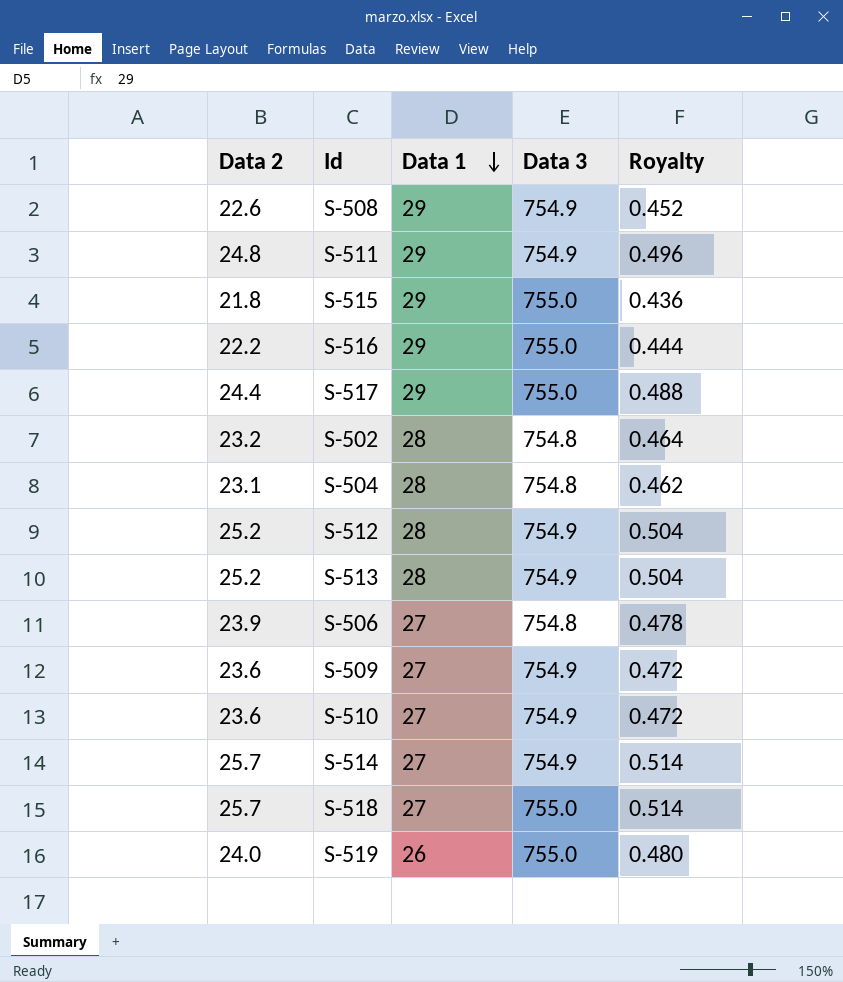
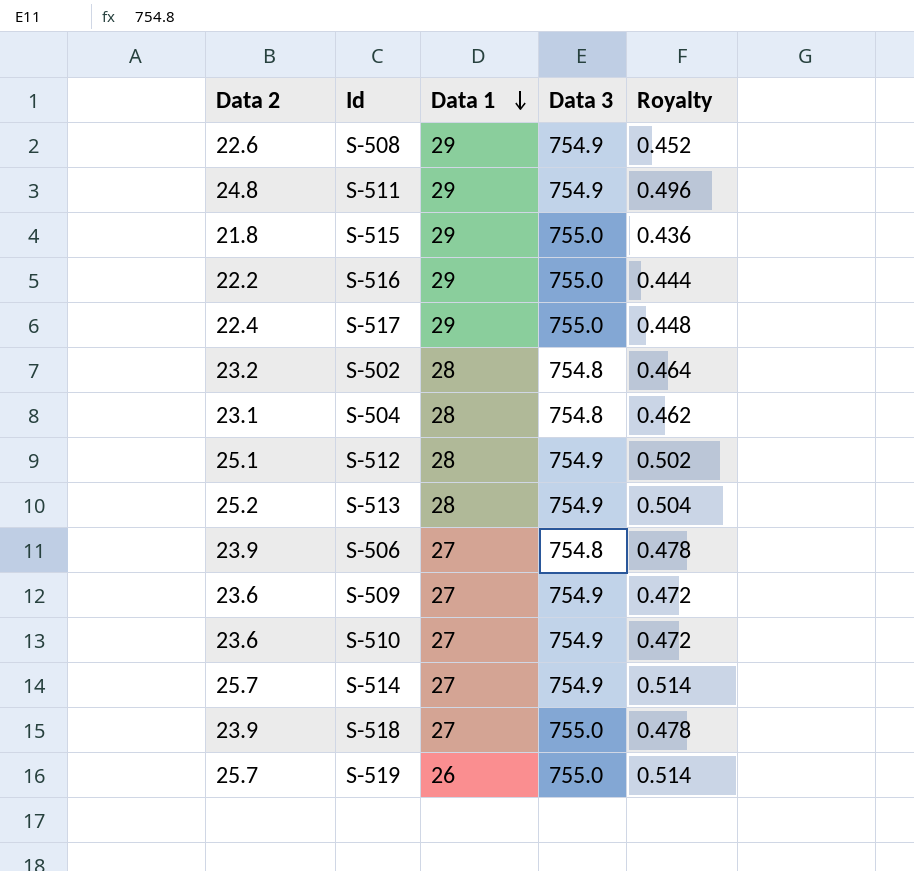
S-517 | Data 2: 24.4 -> 22.4
S-517 | Royalty: 0.488 -> 0.448
S-512 | Data 2: 25.2 -> 25.1
S-512 | Royalty: 0.504 -> 0.502
S-518 | Data 2: 25.7 -> 23.9
S-518 | Royalty: 0.514 -> 0.478
S-519 | Data 2: 24.0 -> 25.7
S-519 | Royalty: 0.480 -> 0.514

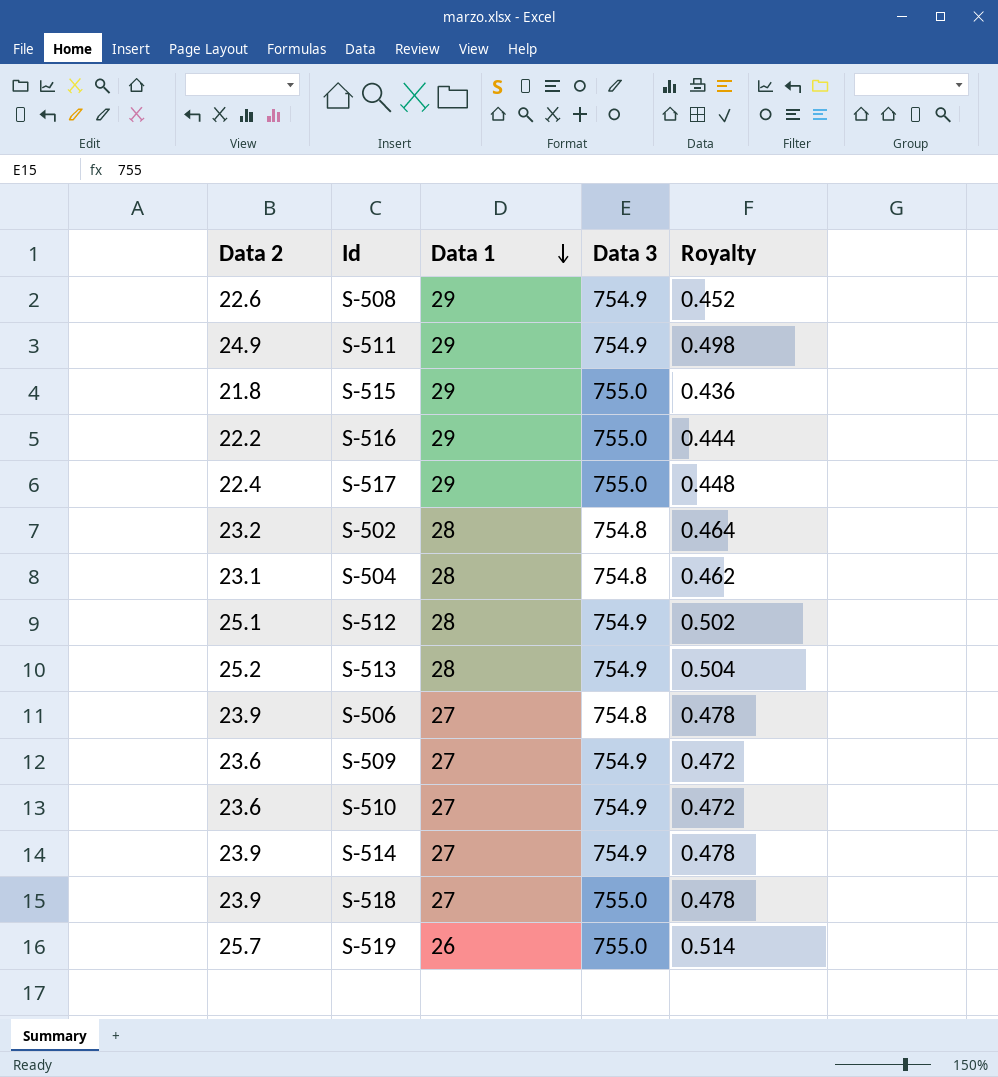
S-511 | Data 2: 24.8 -> 24.9
S-511 | Royalty: 0.496 -> 0.498
S-514 | Data 2: 25.7 -> 23.9
S-514 | Royalty: 0.514 -> 0.478

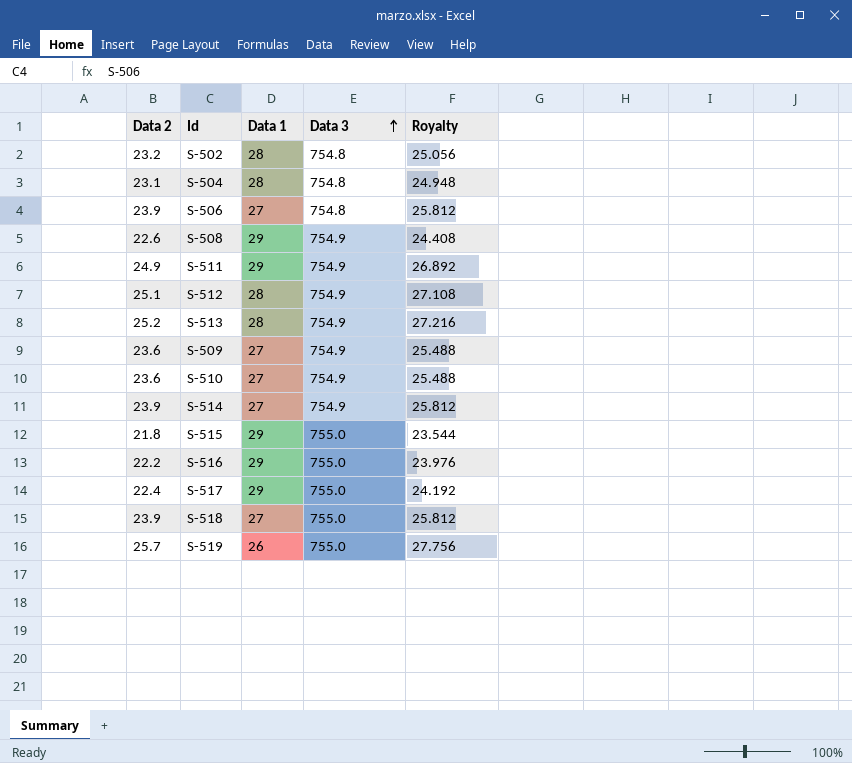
row order: Data 1 descending -> Data 3 ascending
column Royalty | formula: [Data 2] * 0.02 -> [Data 2] * 1.08

